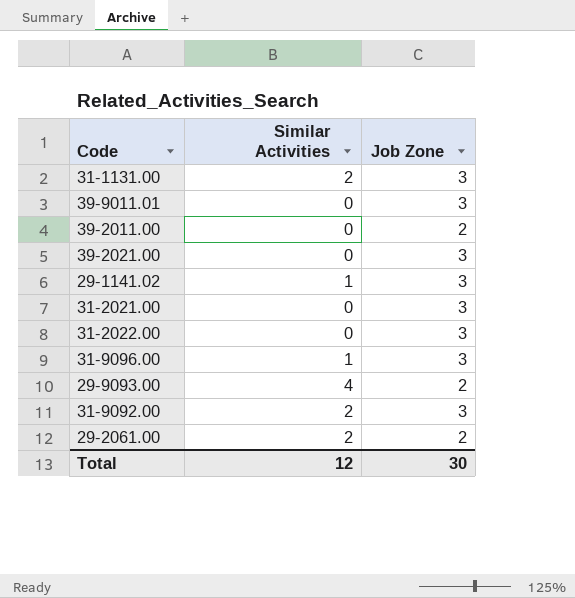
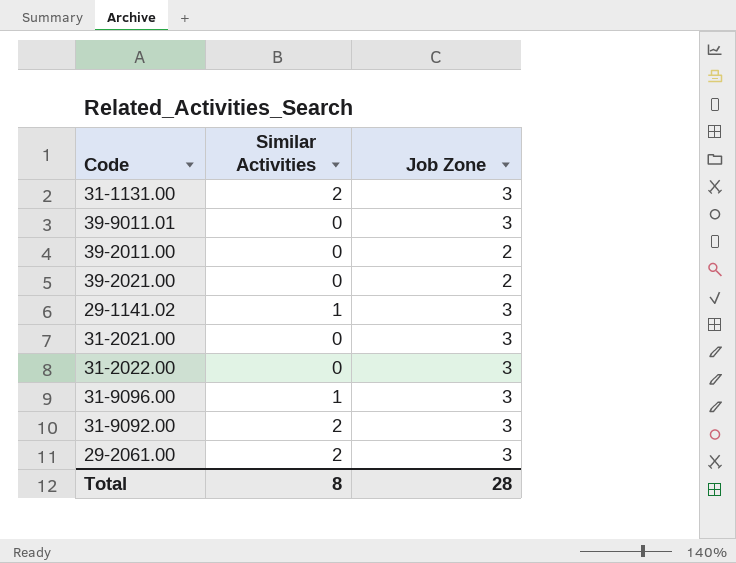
row 29-9093.00: 4 | 2 -> none
39-2021.00 | Job Zone: 3 -> 2
29-2061.00 | Job Zone: 2 -> 3
Total | Similar Activities: 12 -> 8
Total | Job Zone: 30 -> 28

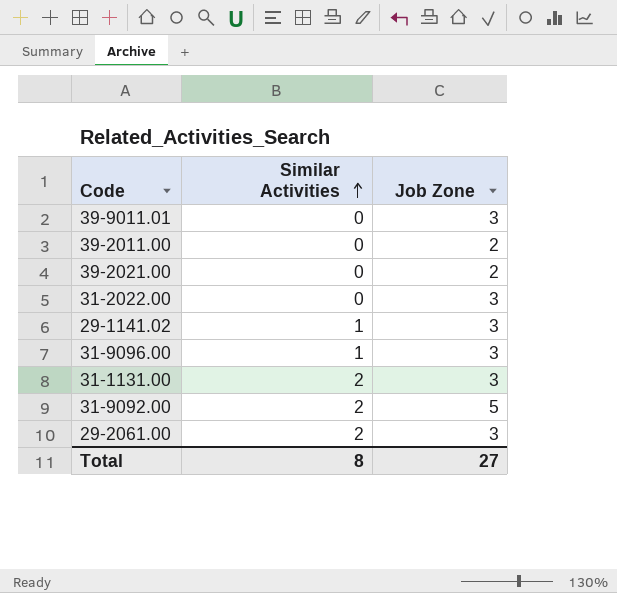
row order: none -> Similar Activities ascending
row 31-2021.00: 0 | 3 -> none
31-9092.00 | Job Zone: 3 -> 5
Total | Job Zone: 28 -> 27

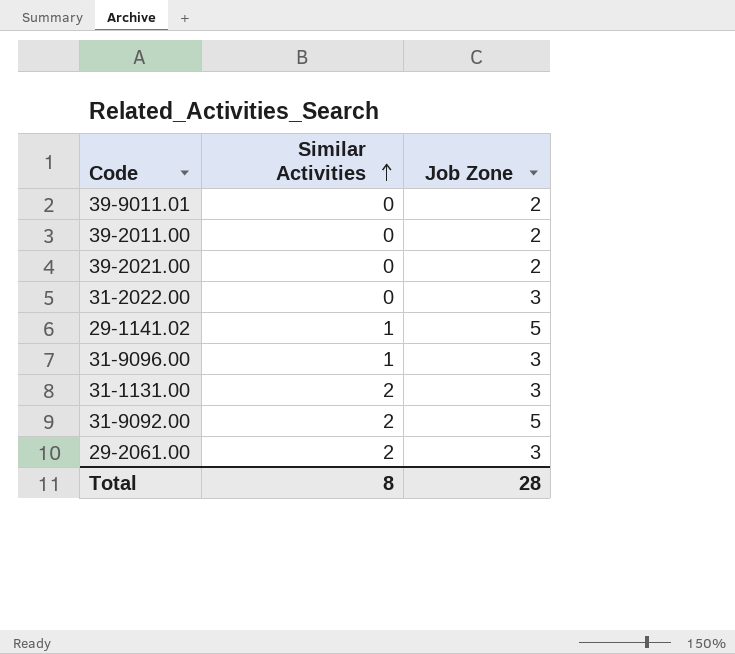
39-9011.01 | Job Zone: 3 -> 2
29-1141.02 | Job Zone: 3 -> 5
Total | Job Zone: 27 -> 28

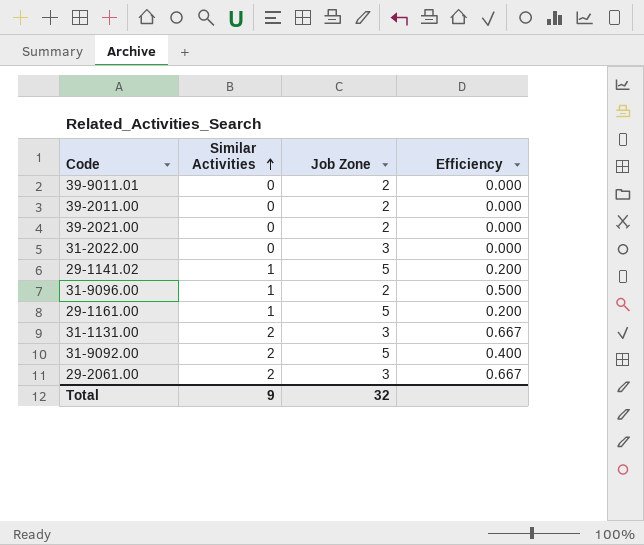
column Efficiency | formula: none -> [Similar Activities] / [Job Zone]
31-9096.00 | Job Zone: 3 -> 2
row 29-1161.00: none -> 1 | 5 | 0.200
Total | Similar Activities: 8 -> 9
Total | Job Zone: 28 -> 32

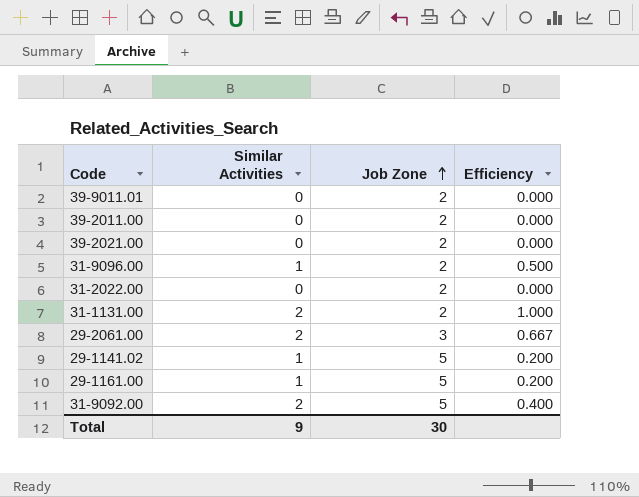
row order: Similar Activities ascending -> Job Zone ascending
31-2022.00 | Job Zone: 3 -> 2
31-1131.00 | Job Zone: 3 -> 2
31-1131.00 | Efficiency: 0.667 -> 1.000
Total | Job Zone: 32 -> 30

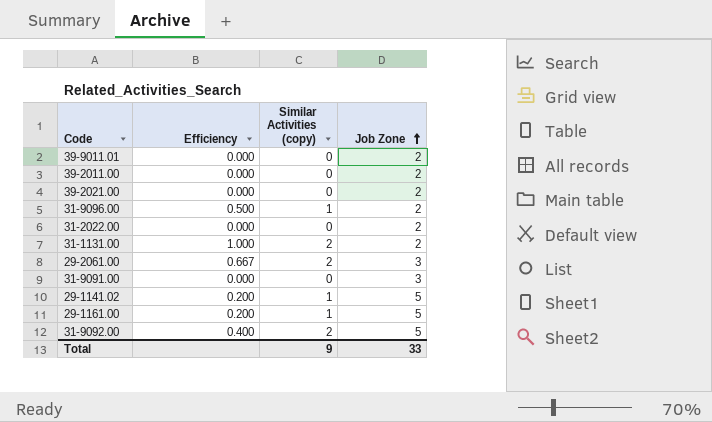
column Efficiency | position: 4 -> 2
column name: Similar Activities -> Similar Activities (copy)
row 31-9091.00: none -> 0.000 | 0 | 3
Total | Job Zone: 30 -> 33

